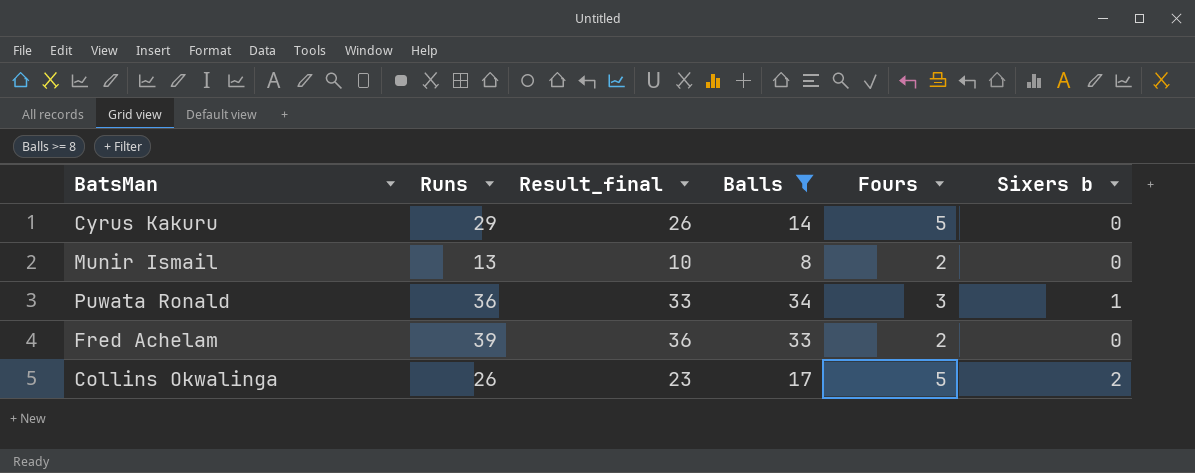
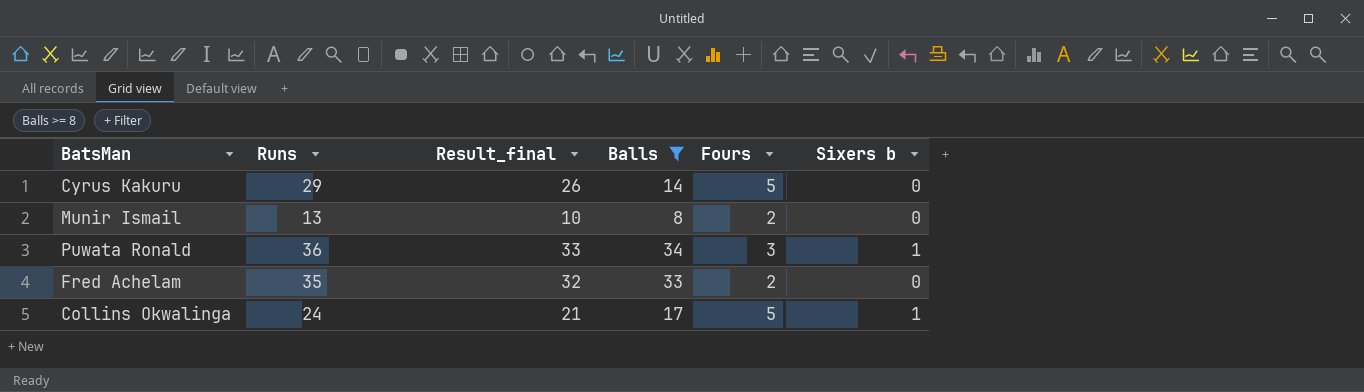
Fred Achelam | Runs: 39 -> 35
Fred Achelam | Result_final: 36 -> 32
Collins Okwalinga | Runs: 26 -> 24
Collins Okwalinga | Result_final: 23 -> 21
Collins Okwalinga | Sixers b: 2 -> 1

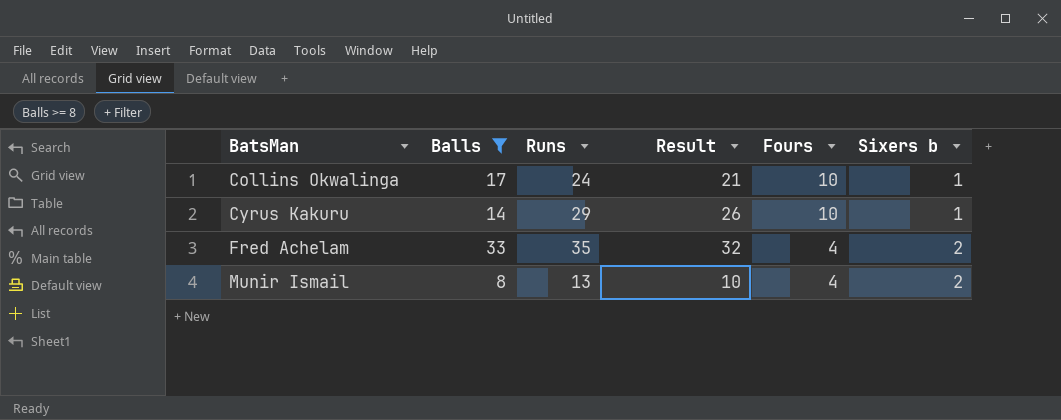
row order: none -> BatsMan ascending
column Balls | position: 4 -> 2
column name: Result_final -> Result
row Puwata Ronald: 36 | 33 | 34 | 3 | 1 -> none
Collins Okwalinga | Fours: 5 -> 10
Cyrus Kakuru | Fours: 5 -> 10
Cyrus Kakuru | Sixers b: 0 -> 1
Fred Achelam | Fours: 2 -> 4
Fred Achelam | Sixers b: 0 -> 2
Munir Ismail | Fours: 2 -> 4
Munir Ismail | Sixers b: 0 -> 2

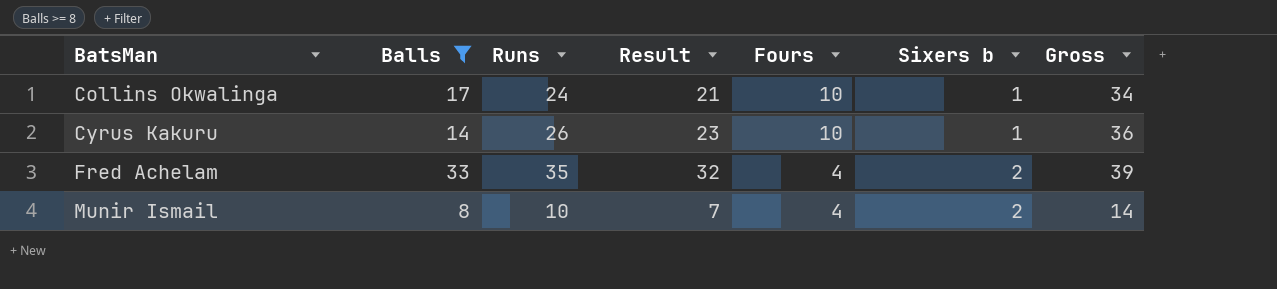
column Gross | formula: none -> [Runs] + [Fours]
Cyrus Kakuru | Runs: 29 -> 26
Cyrus Kakuru | Result: 26 -> 23
Munir Ismail | Runs: 13 -> 10
Munir Ismail | Result: 10 -> 7

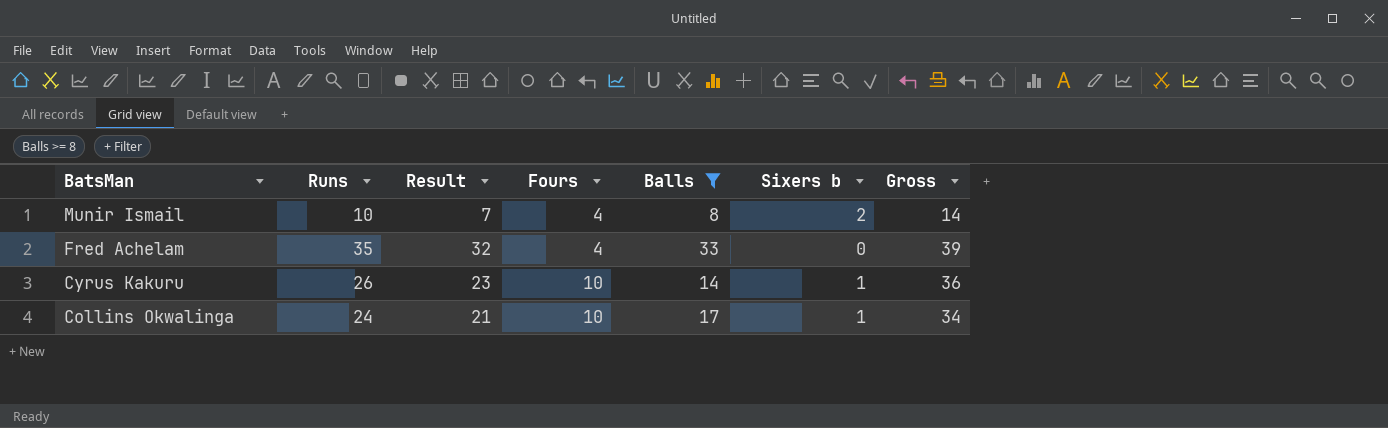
row order: BatsMan ascending -> BatsMan descending
column Balls | position: 2 -> 5
Fred Achelam | Sixers b: 2 -> 0

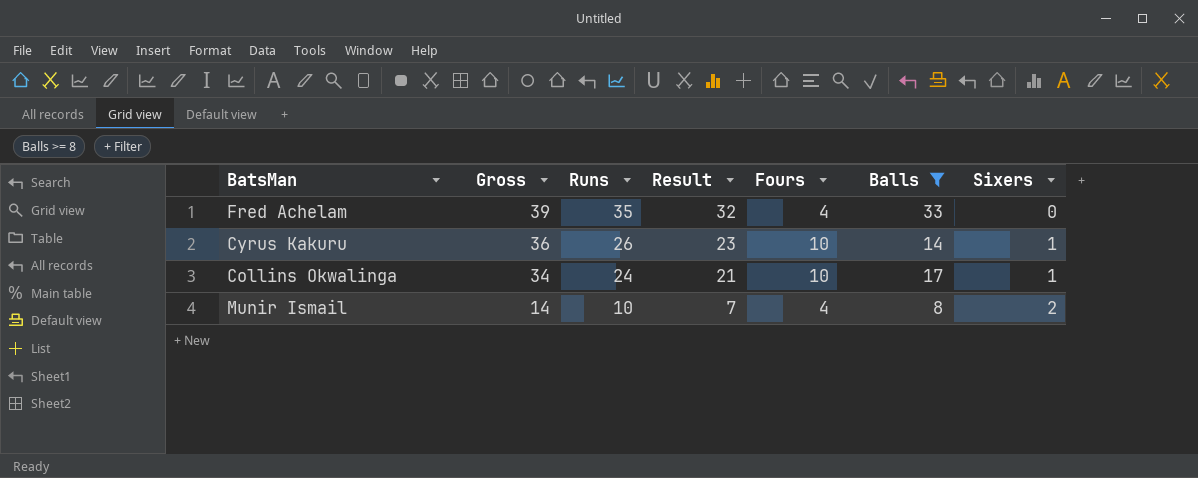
row order: BatsMan descending -> Gross descending
column Gross | position: 7 -> 2
column name: Sixers b -> Sixers

